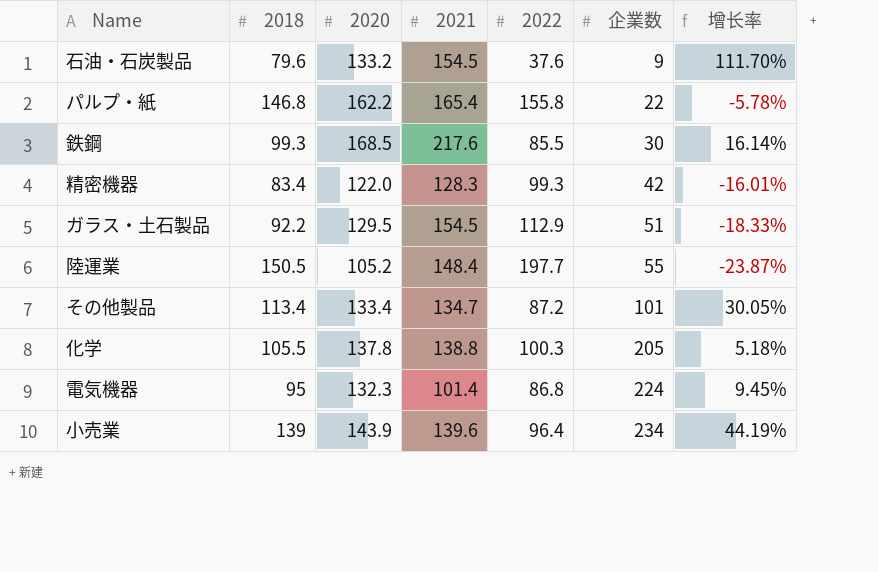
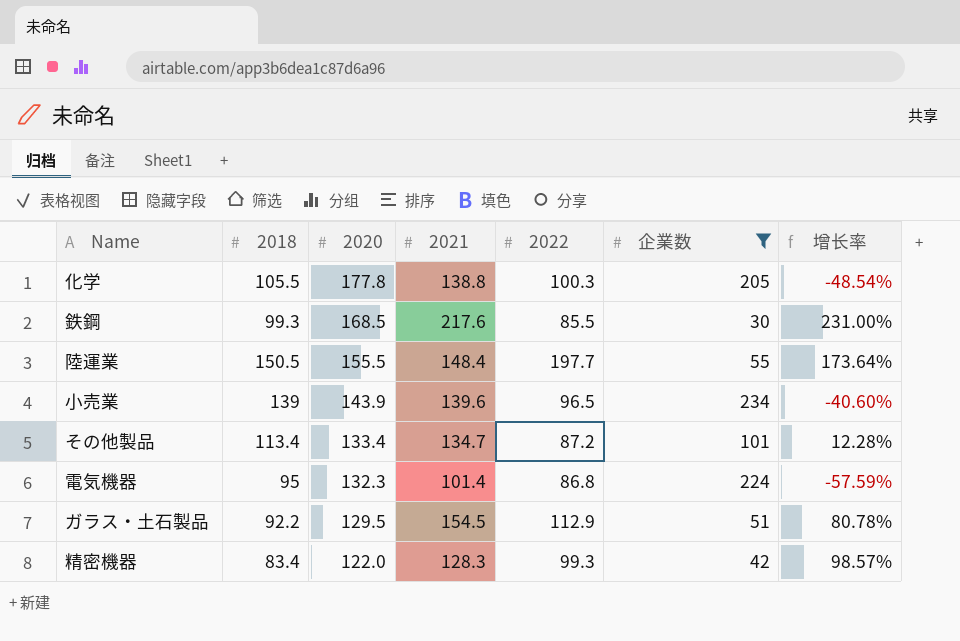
filter: none -> 企業数 >= 30
row order: 企業数 ascending -> 2020 descending
column 增长率 | formula: ([2018] - [2022]) / [2022] -> ([2018] - [企業数]) / [企業数]
化学 | 2020: 137.8 -> 177.8
陸運業 | 2020: 105.2 -> 155.5
小売業 | 2022: 96.4 -> 96.5

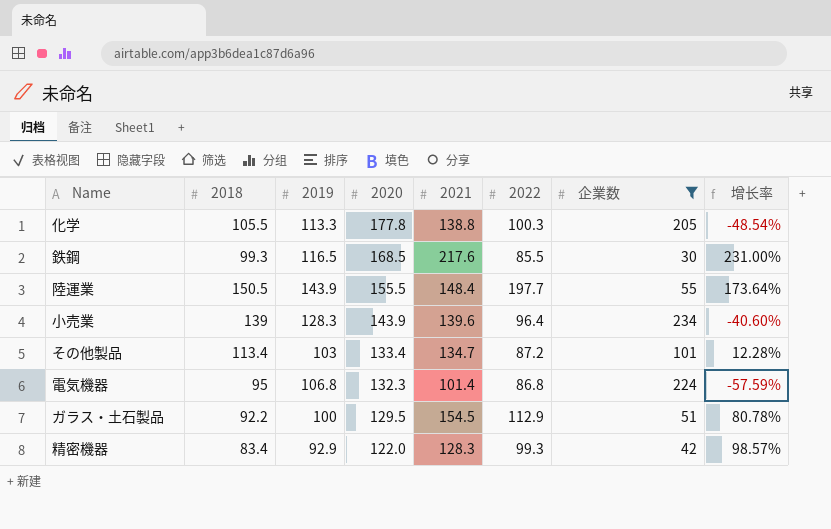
column 2019 | position: none -> 3
小売業 | 2022: 96.5 -> 96.4

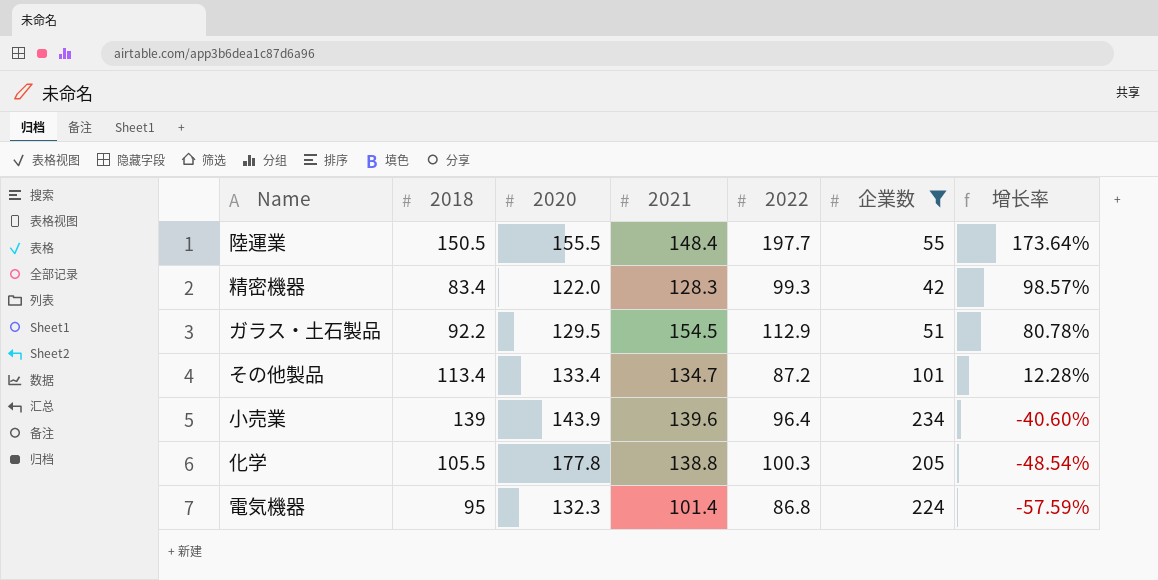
row order: 2020 descending -> 增长率 descending
column 2019 | position: 3 -> none
row 鉄鋼: 99.3 | 116.5 | 168.5 | 217.6 | 85.5 | 30 | 231.00% -> none

